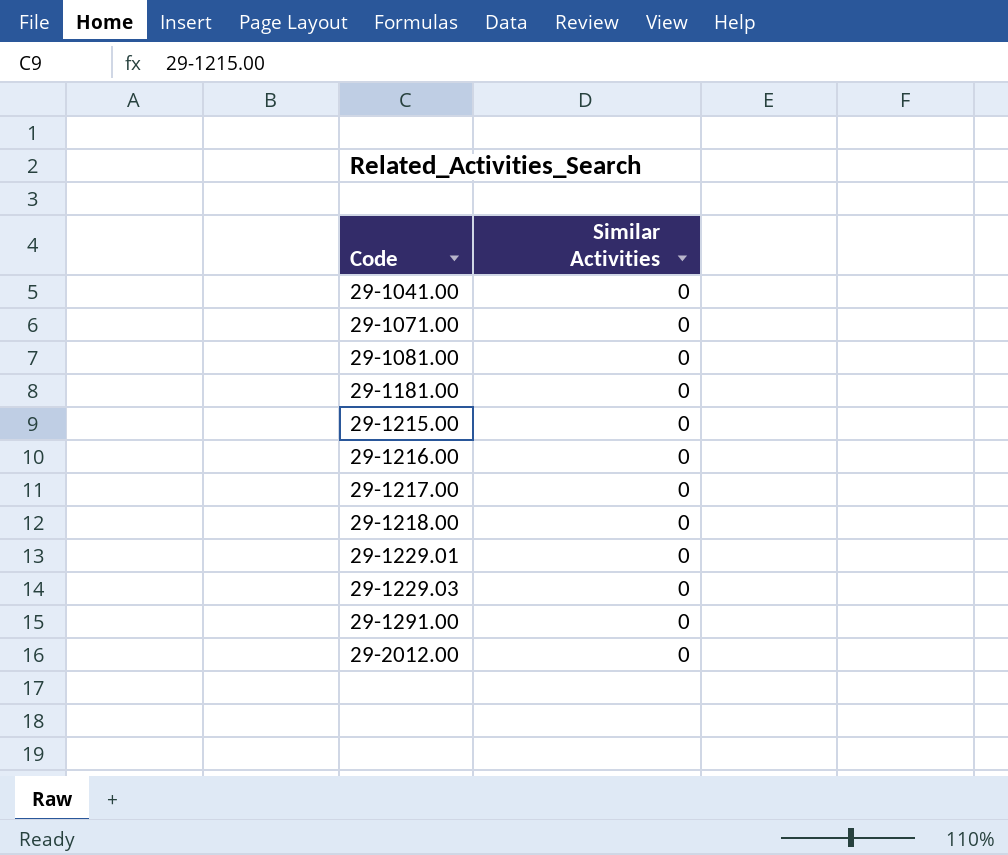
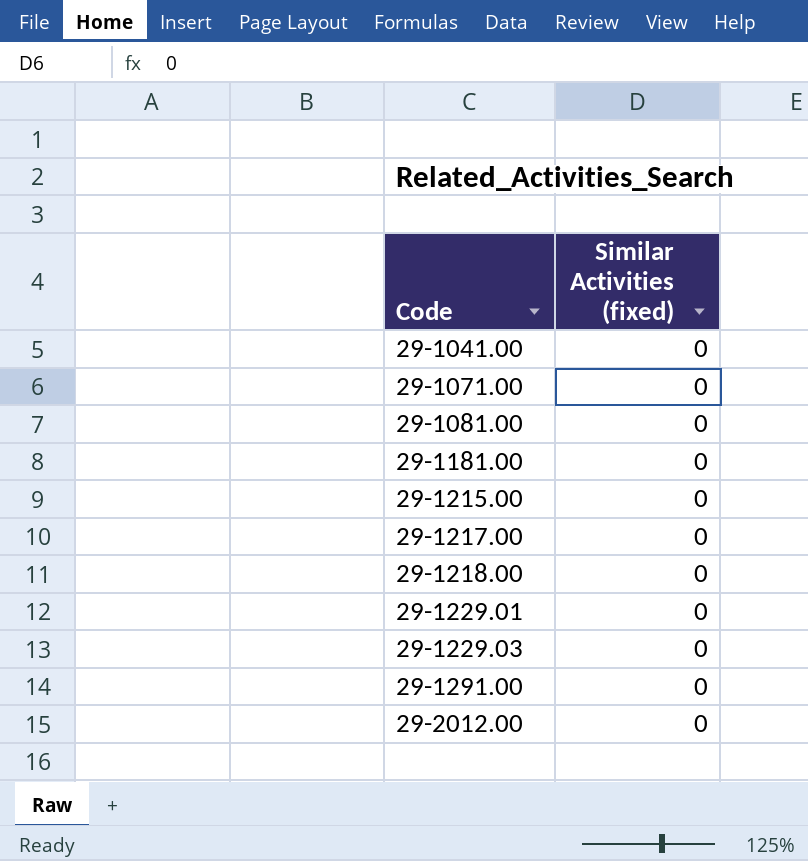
column name: Similar Activities -> Similar Activities (fixed)
row 29-1216.00: 0 -> none

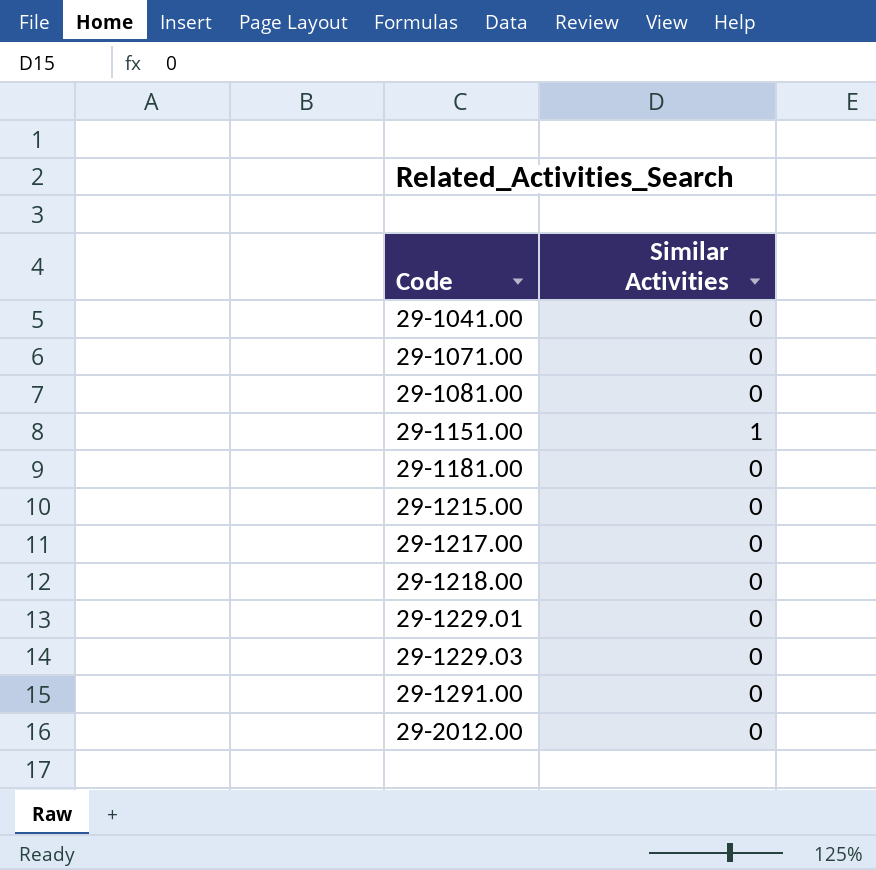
column name: Similar Activities (fixed) -> Similar Activities
row 29-1151.00: none -> 1

